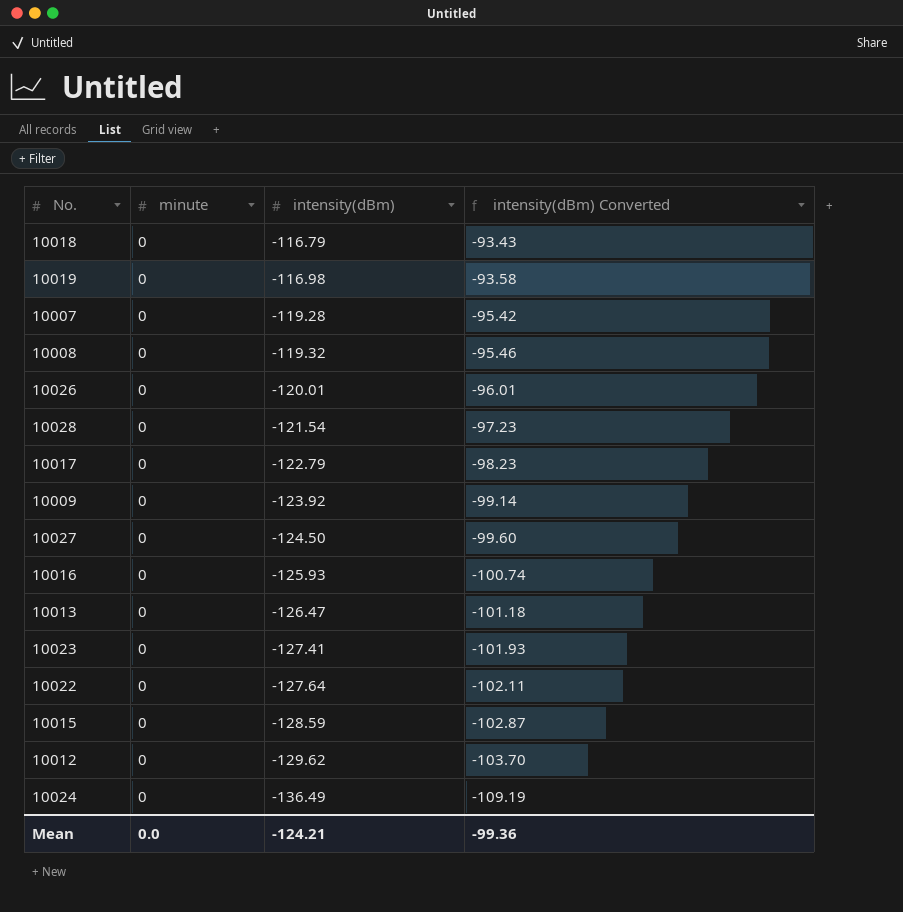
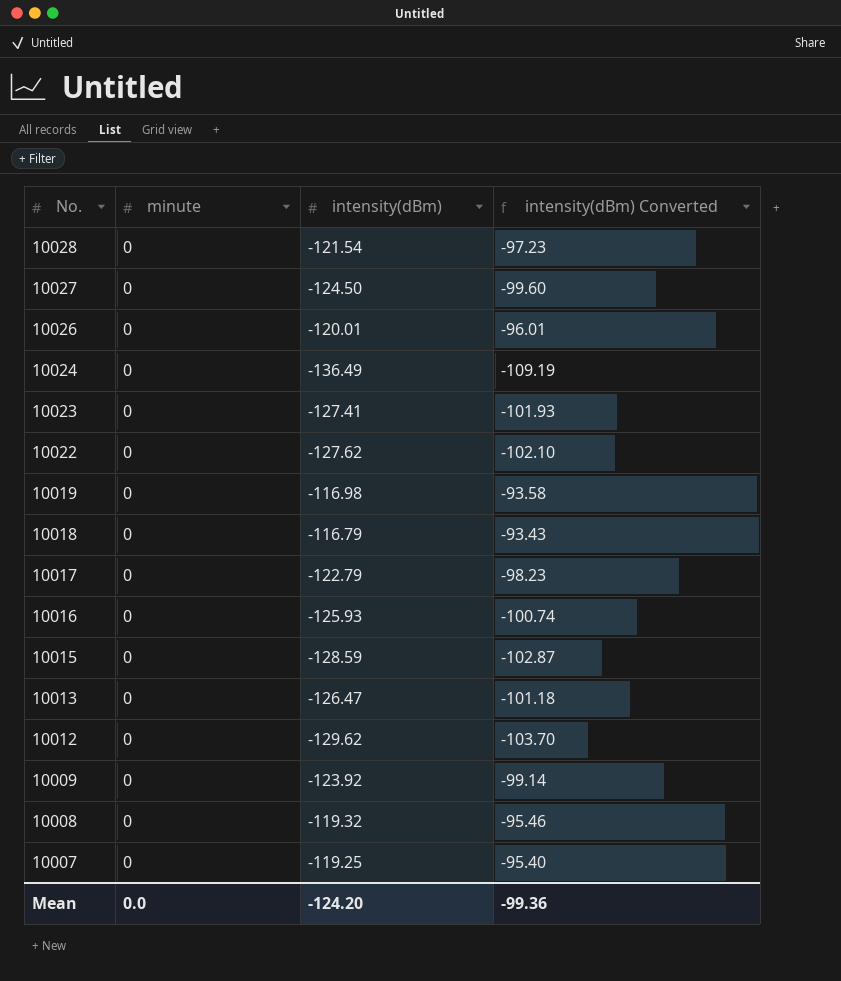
row order: intensity(dBm) descending -> No. descending
10022 | intensity(dBm): -127.64 -> -127.62
10022 | intensity(dBm) Converted: -102.11 -> -102.10
10007 | intensity(dBm): -119.28 -> -119.25
10007 | intensity(dBm) Converted: -95.42 -> -95.40
Mean | intensity(dBm): -124.21 -> -124.20

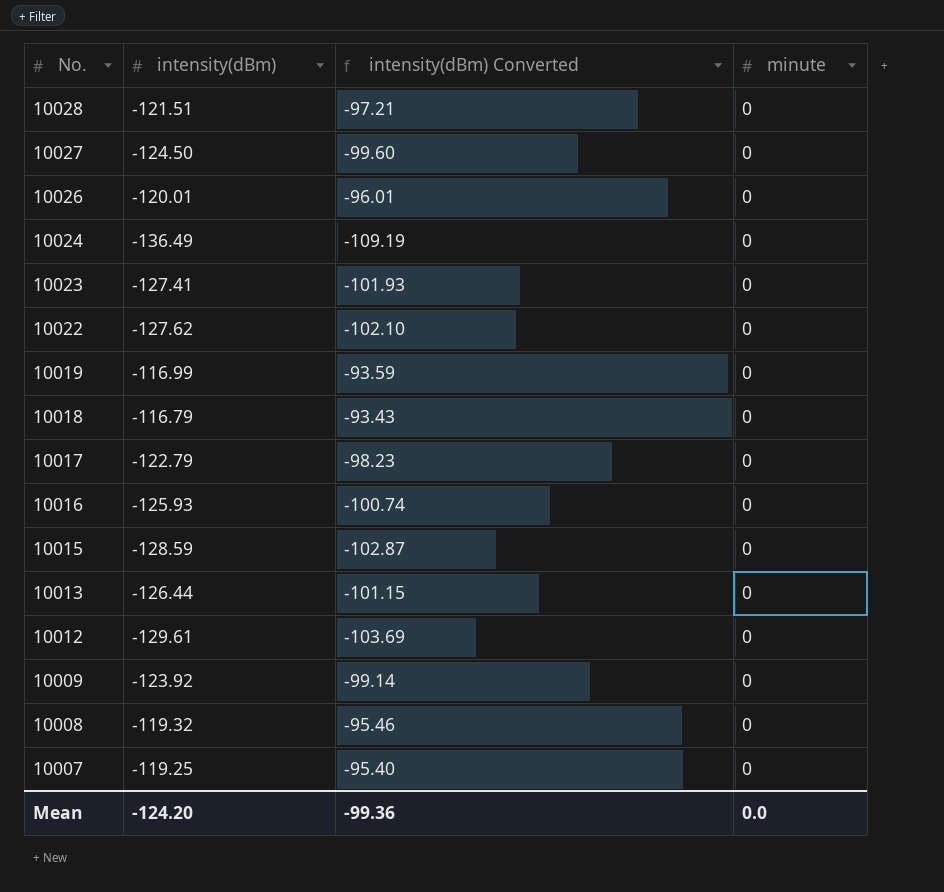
column minute | position: 2 -> 4
10028 | intensity(dBm): -121.54 -> -121.51
10028 | intensity(dBm) Converted: -97.23 -> -97.21
10019 | intensity(dBm): -116.98 -> -116.99
10019 | intensity(dBm) Converted: -93.58 -> -93.59
10013 | intensity(dBm): -126.47 -> -126.44
10013 | intensity(dBm) Converted: -101.18 -> -101.15
10012 | intensity(dBm): -129.62 -> -129.61
10012 | intensity(dBm) Converted: -103.70 -> -103.69

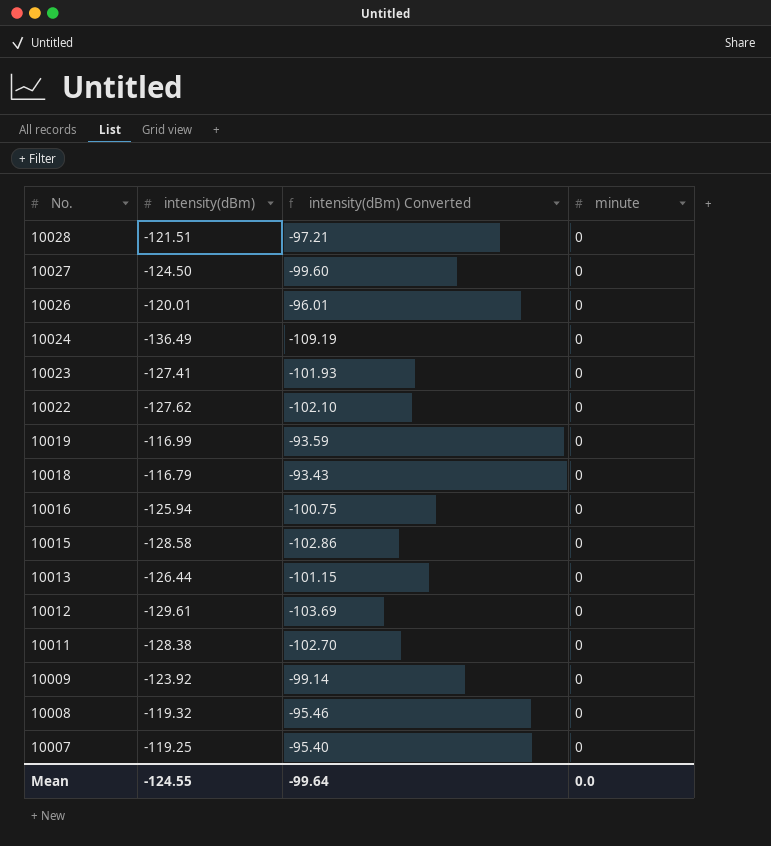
row 10017: -122.79 | -98.23 | 0 -> none
10016 | intensity(dBm): -125.93 -> -125.94
10016 | intensity(dBm) Converted: -100.74 -> -100.75
10015 | intensity(dBm): -128.59 -> -128.58
10015 | intensity(dBm) Converted: -102.87 -> -102.86
row 10011: none -> -128.38 | -102.70 | 0
Mean | intensity(dBm): -124.20 -> -124.55
Mean | intensity(dBm) Converted: -99.36 -> -99.64

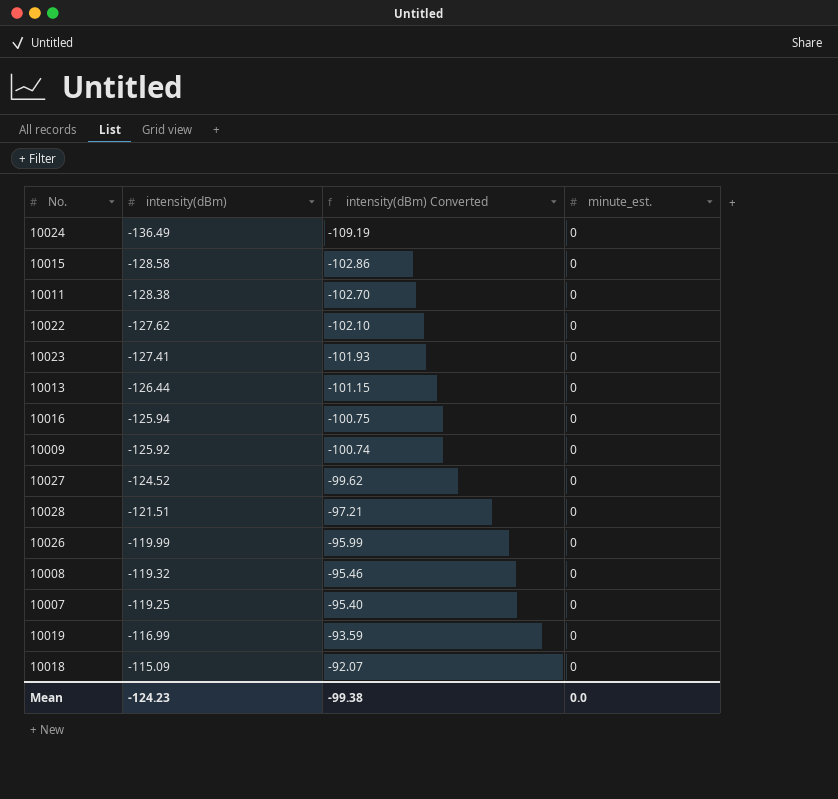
row order: No. descending -> intensity(dBm) ascending
column name: minute -> minute_est.
row 10012: -129.61 | -103.69 | 0 -> none
10009 | intensity(dBm): -123.92 -> -125.92
10009 | intensity(dBm) Converted: -99.14 -> -100.74
10027 | intensity(dBm): -124.50 -> -124.52
10027 | intensity(dBm) Converted: -99.60 -> -99.62
10026 | intensity(dBm): -120.01 -> -119.99
10026 | intensity(dBm) Converted: -96.01 -> -95.99
10018 | intensity(dBm): -116.79 -> -115.09
10018 | intensity(dBm) Converted: -93.43 -> -92.07
Mean | intensity(dBm): -124.55 -> -124.23
Mean | intensity(dBm) Converted: -99.64 -> -99.38

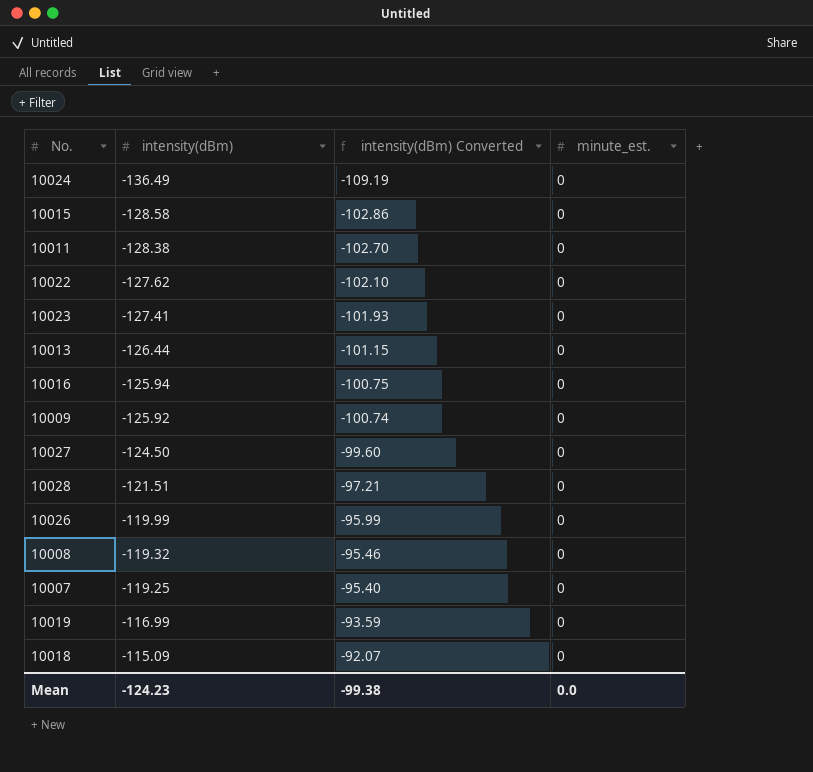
10027 | intensity(dBm): -124.52 -> -124.50
10027 | intensity(dBm) Converted: -99.62 -> -99.60

